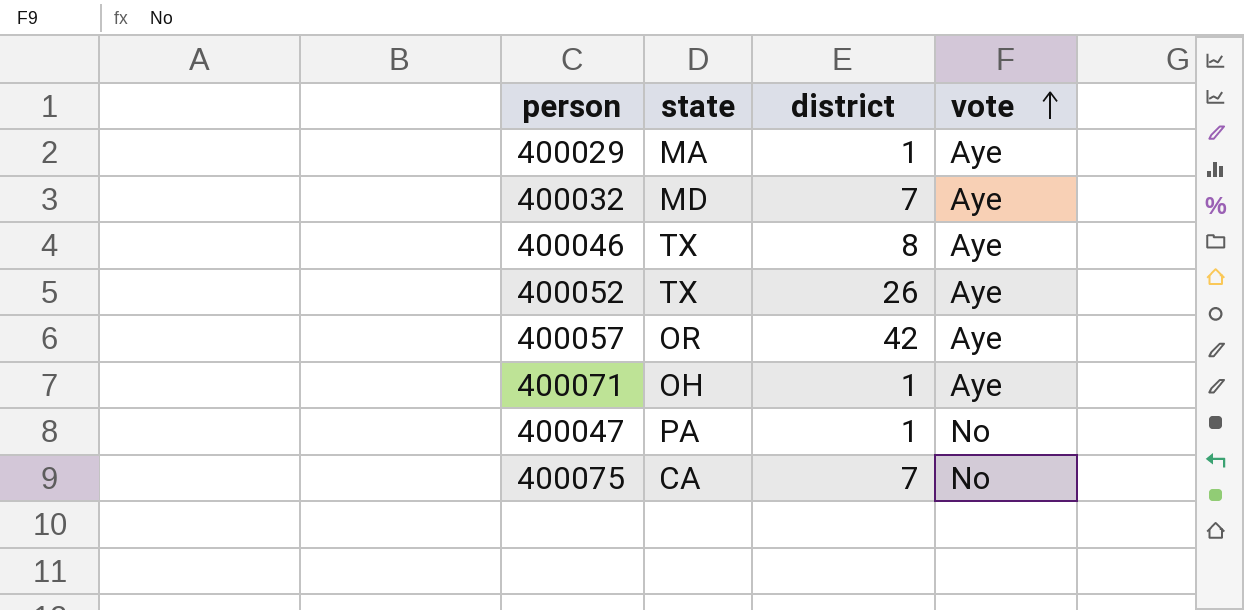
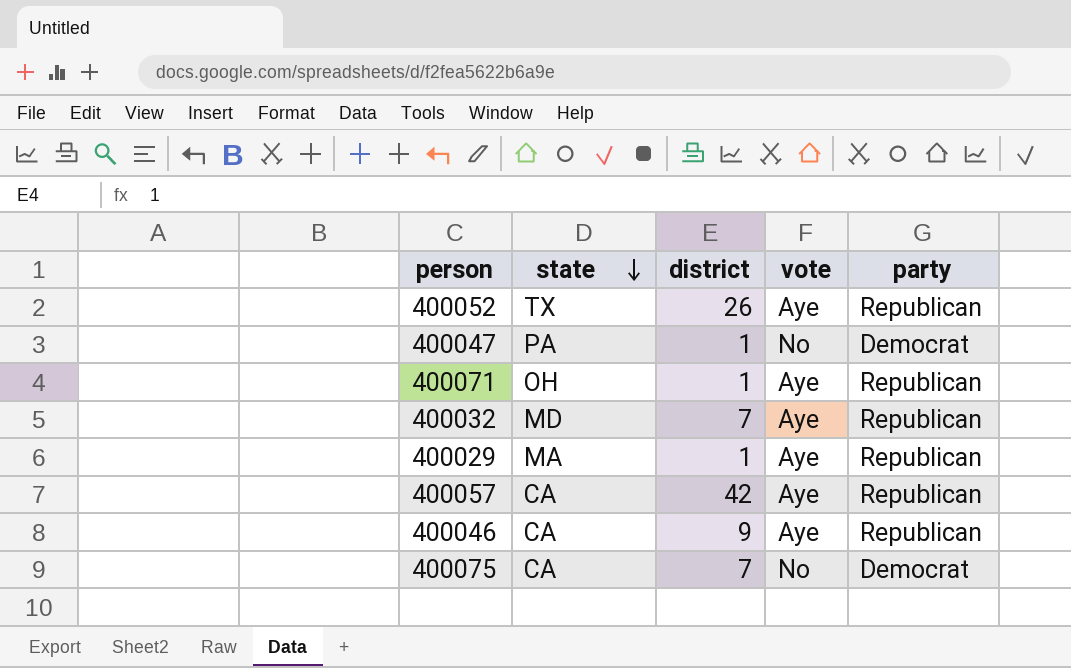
row order: vote ascending -> state descending
column party | position: none -> 5
400057 | state: OR -> CA
400046 | state: TX -> CA
400046 | district: 8 -> 9

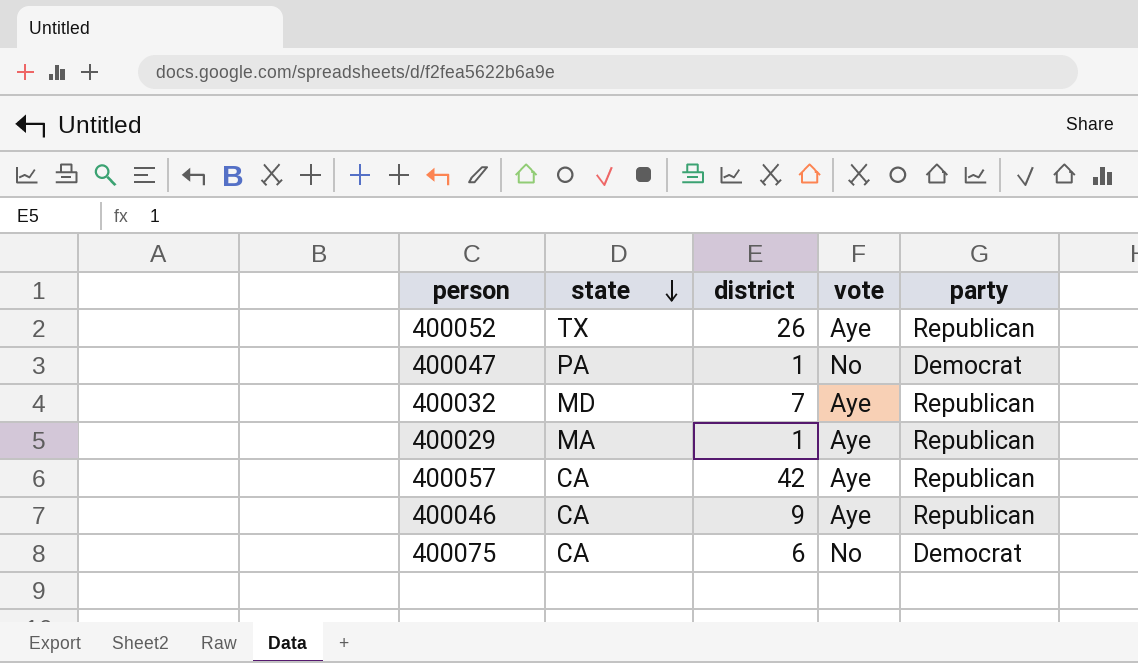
row 400071: OH | 1 | Aye | Republican -> none
400075 | district: 7 -> 6

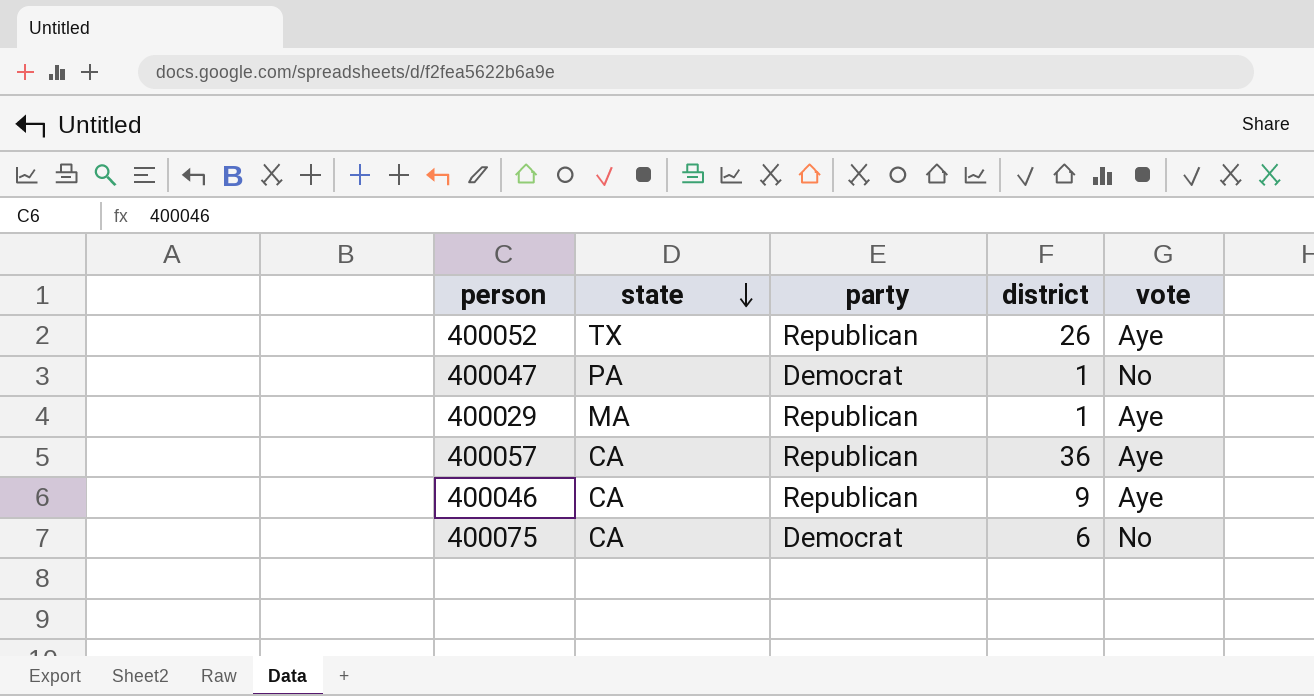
column party | position: 5 -> 3
row 400032: MD | 7 | Aye | Republican -> none
400057 | district: 42 -> 36

